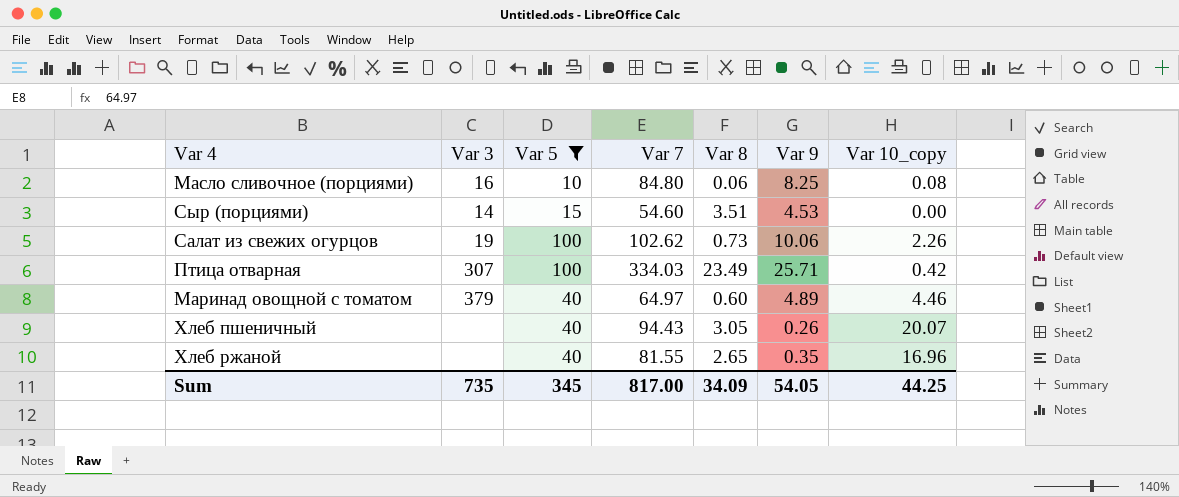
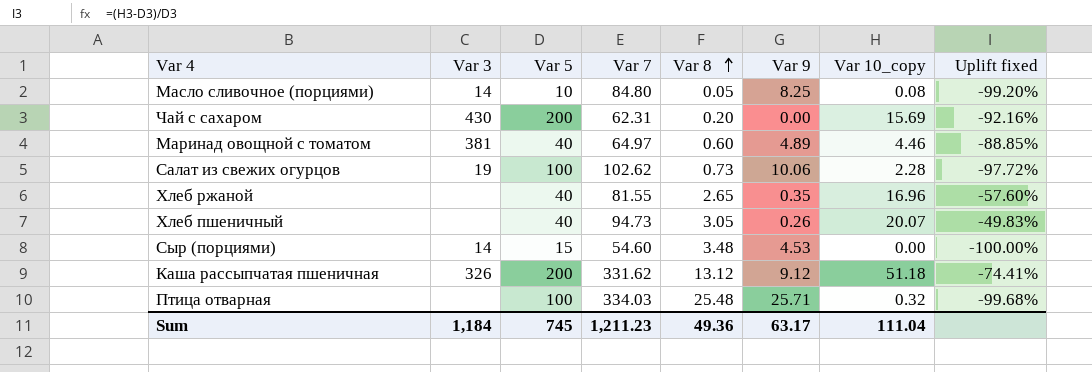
filter: Var 5 != 200 -> none
row order: none -> Var 8 ascending
column Uplift fixed | formula: none -> ([Var 10_copy] - [Var 5]) / [Var 5]
Масло сливочное (порциями) | Var 3: 16 -> 14
Масло сливочное (порциями) | Var 8: 0.06 -> 0.05
Маринад овощной с томатом | Var 3: 379 -> 381
Салат из свежих огурцов | Var 10_copy: 2.26 -> 2.28
Хлеб пшеничный | Var 7: 94.43 -> 94.73
Сыр (порциями) | Var 8: 3.51 -> 3.48
Птица отварная | Var 3: 307 -> none
Птица отварная | Var 8: 23.49 -> 25.48
Птица отварная | Var 10_copy: 0.42 -> 0.32
Sum | Var 3: 735 -> 1,184
Sum | Var 5: 345 -> 745
Sum | Var 7: 817.00 -> 1,211.23
Sum | Var 8: 34.09 -> 49.36
Sum | Var 9: 54.05 -> 63.17
Sum | Var 10_copy: 44.25 -> 111.04

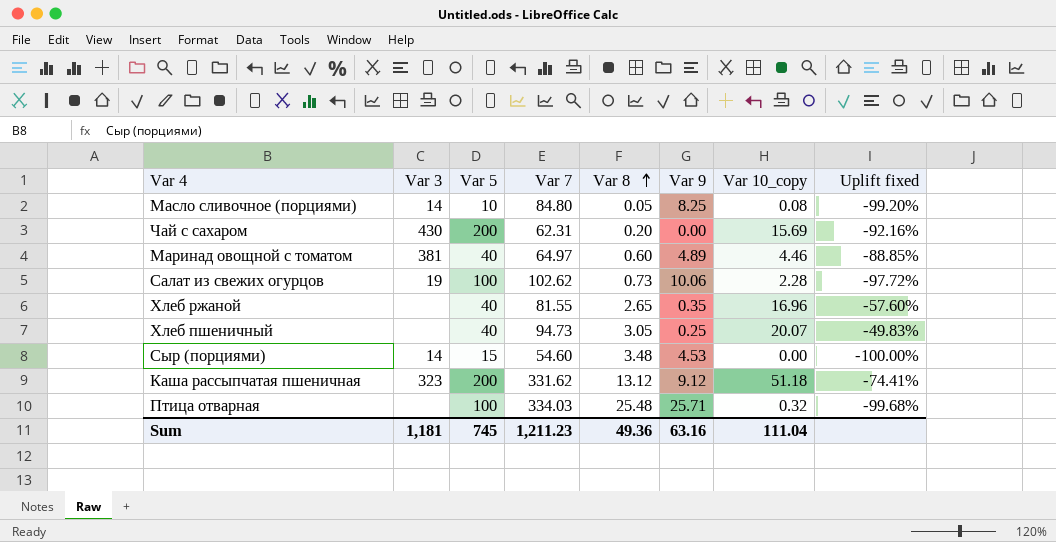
Хлеб пшеничный | Var 9: 0.26 -> 0.25
Каша рассыпчатая пшеничная | Var 3: 326 -> 323
Sum | Var 3: 1,184 -> 1,181
Sum | Var 9: 63.17 -> 63.16

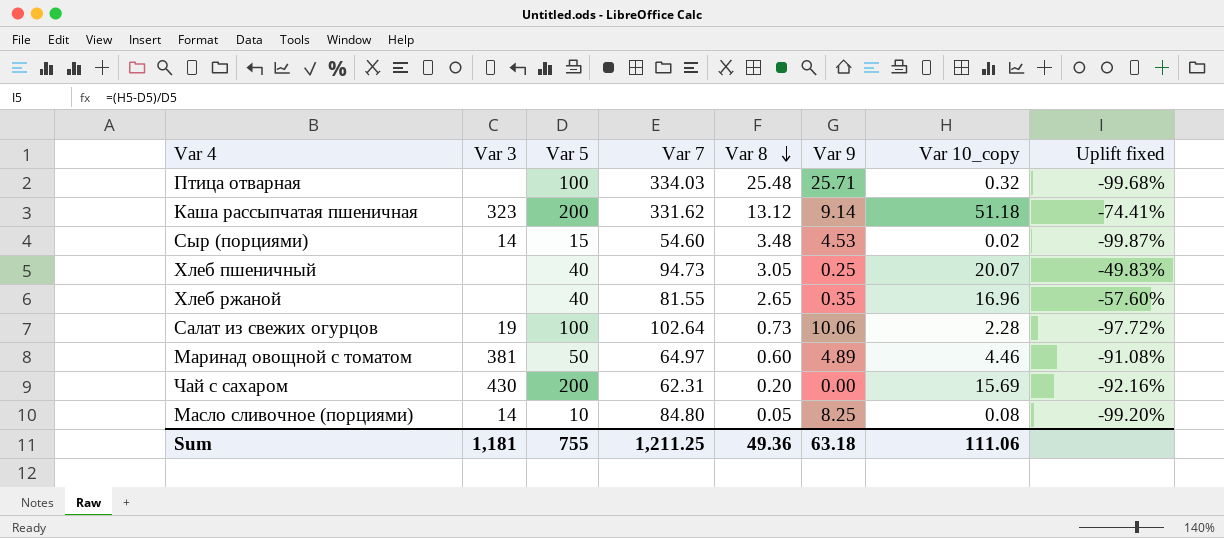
row order: Var 8 ascending -> Var 8 descending
Каша рассыпчатая пшеничная | Var 9: 9.12 -> 9.14
Сыр (порциями) | Var 10_copy: 0.00 -> 0.02
Сыр (порциями) | Uplift fixed: -100.00% -> -99.87%
Салат из свежих огурцов | Var 7: 102.62 -> 102.64
Маринад овощной с томатом | Var 5: 40 -> 50
Маринад овощной с томатом | Uplift fixed: -88.85% -> -91.08%
Sum | Var 5: 745 -> 755
Sum | Var 7: 1,211.23 -> 1,211.25
Sum | Var 9: 63.16 -> 63.18
Sum | Var 10_copy: 111.04 -> 111.06

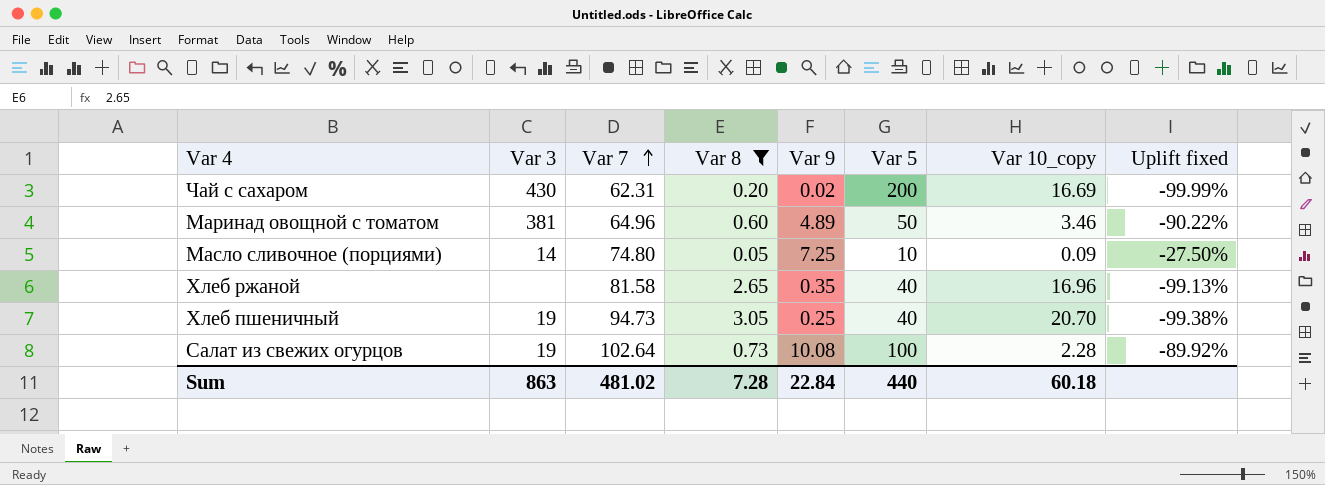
filter: none -> Var 8 <= 3.05
row order: Var 8 descending -> Var 7 ascending
column Var 5 | position: 3 -> 6
column Uplift fixed | formula: ([Var 10_copy] - [Var 5]) / [Var 5] -> ([Var 9] - [Var 5]) / [Var 5]
Чай с сахаром | Var 9: 0.00 -> 0.02
Чай с сахаром | Var 10_copy: 15.69 -> 16.69
Маринад овощной с томатом | Var 7: 64.97 -> 64.96
Маринад овощной с томатом | Var 10_copy: 4.46 -> 3.46
Масло сливочное (порциями) | Var 7: 84.80 -> 74.80
Масло сливочное (порциями) | Var 9: 8.25 -> 7.25
Масло сливочное (порциями) | Var 10_copy: 0.08 -> 0.09
Хлеб ржаной | Var 7: 81.55 -> 81.58
Хлеб пшеничный | Var 3: none -> 19
Хлеб пшеничный | Var 10_copy: 20.07 -> 20.70
Салат из свежих огурцов | Var 9: 10.06 -> 10.08
Sum | Var 3: 1,181 -> 863
Sum | Var 7: 1,211.25 -> 481.02
Sum | Var 8: 49.36 -> 7.28
Sum | Var 9: 63.18 -> 22.84
Sum | Var 5: 755 -> 440
Sum | Var 10_copy: 111.06 -> 60.18

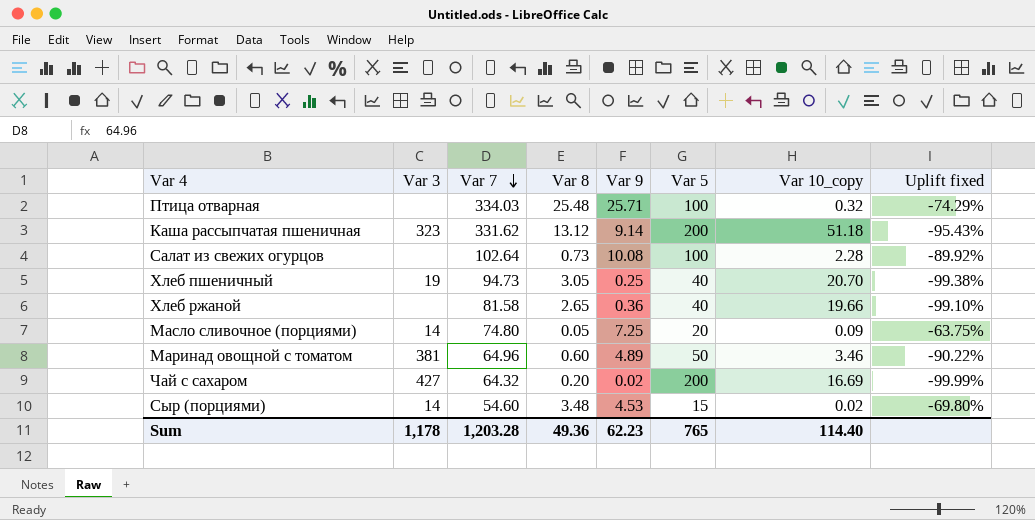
filter: Var 8 <= 3.05 -> none
row order: Var 7 ascending -> Var 7 descending
Салат из свежих огурцов | Var 3: 19 -> none
Хлеб ржаной | Var 9: 0.35 -> 0.36
Хлеб ржаной | Var 10_copy: 16.96 -> 19.66
Хлеб ржаной | Uplift fixed: -99.13% -> -99.10%
Масло сливочное (порциями) | Var 5: 10 -> 20
Масло сливочное (порциями) | Uplift fixed: -27.50% -> -63.75%
Чай с сахаром | Var 3: 430 -> 427
Чай с сахаром | Var 7: 62.31 -> 64.32
Sum | Var 3: 863 -> 1,178
Sum | Var 7: 481.02 -> 1,203.28
Sum | Var 8: 7.28 -> 49.36
Sum | Var 9: 22.84 -> 62.23
Sum | Var 5: 440 -> 765
Sum | Var 10_copy: 60.18 -> 114.40

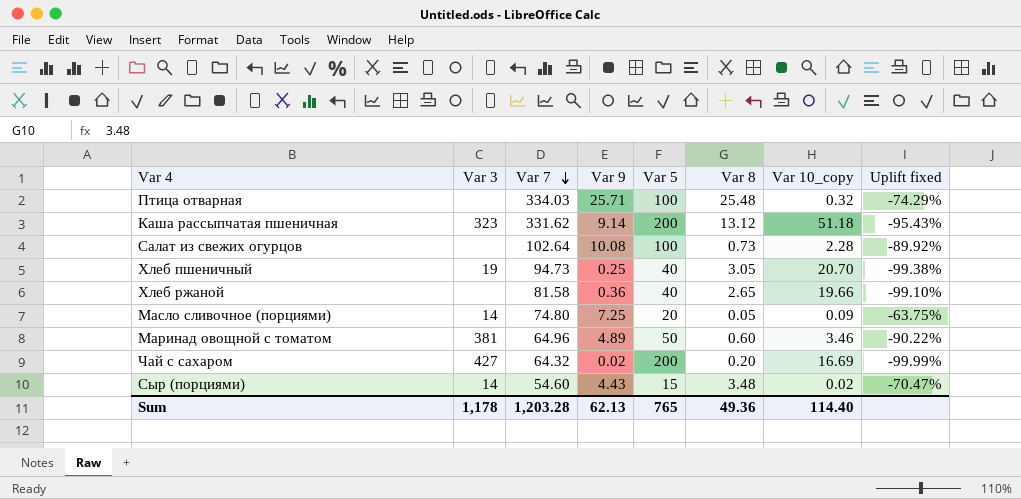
column Var 8 | position: 4 -> 6
Сыр (порциями) | Var 9: 4.53 -> 4.43
Сыр (порциями) | Uplift fixed: -69.80% -> -70.47%
Sum | Var 9: 62.23 -> 62.13

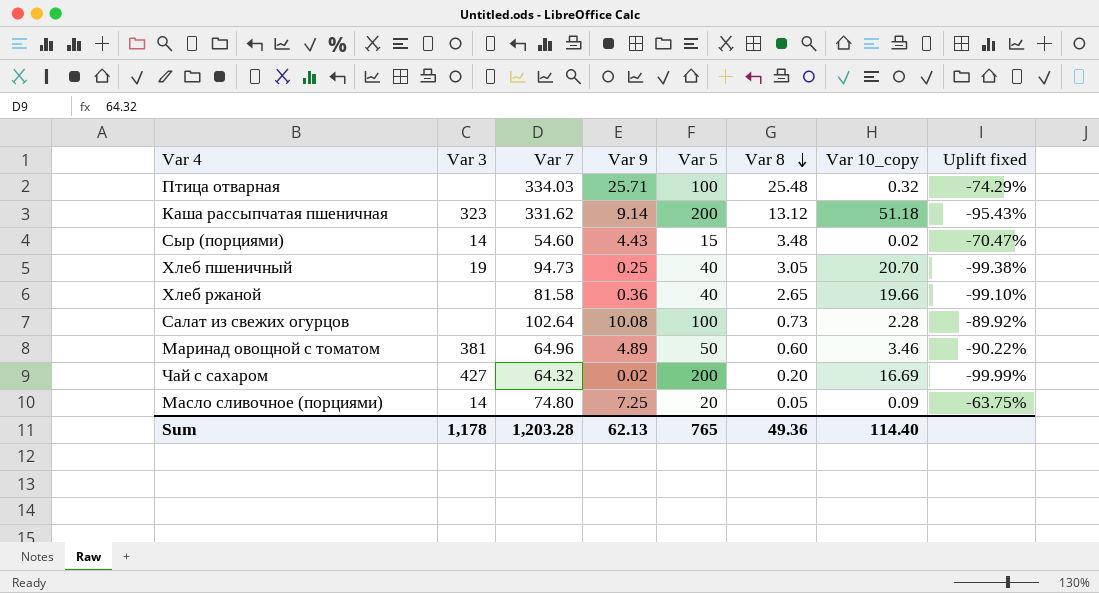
row order: Var 7 descending -> Var 8 descending

